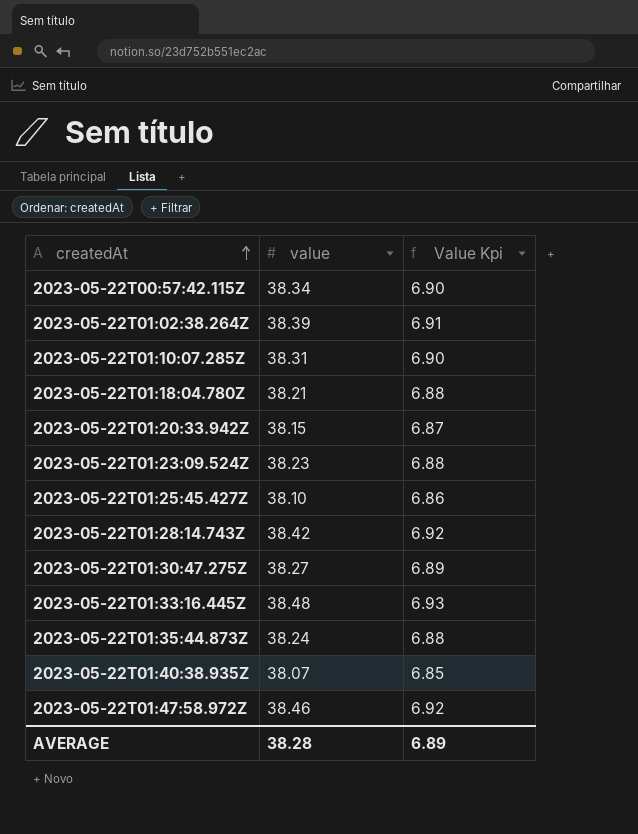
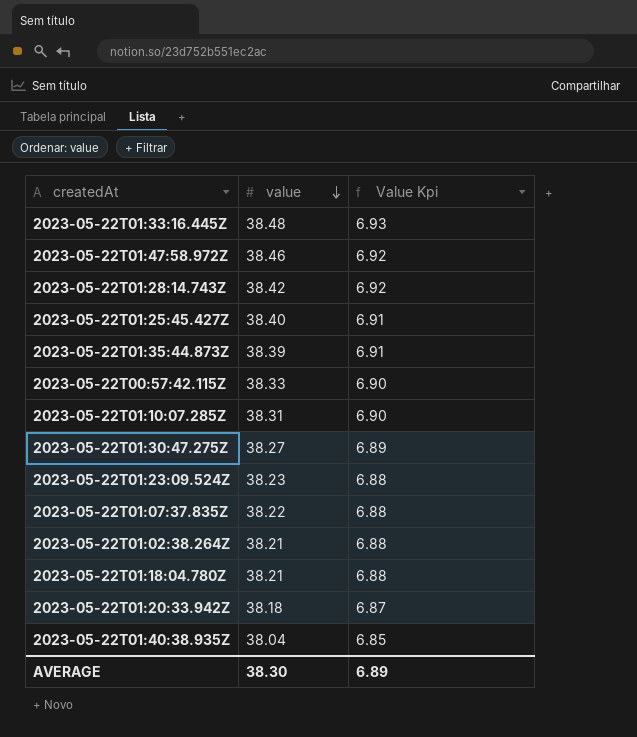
row order: createdAt ascending -> value descending
2023-05-22T01:25:45.427Z | value: 38.10 -> 38.40
2023-05-22T01:25:45.427Z | Value Kpi: 6.86 -> 6.91
2023-05-22T01:35:44.873Z | value: 38.24 -> 38.39
2023-05-22T01:35:44.873Z | Value Kpi: 6.88 -> 6.91
2023-05-22T00:57:42.115Z | value: 38.34 -> 38.33
row 2023-05-22T01:07:37.835Z: none -> 38.22 | 6.88
2023-05-22T01:02:38.264Z | value: 38.39 -> 38.21
2023-05-22T01:02:38.264Z | Value Kpi: 6.91 -> 6.88
2023-05-22T01:20:33.942Z | value: 38.15 -> 38.18
2023-05-22T01:40:38.935Z | value: 38.07 -> 38.04
AVERAGE | value: 38.28 -> 38.30

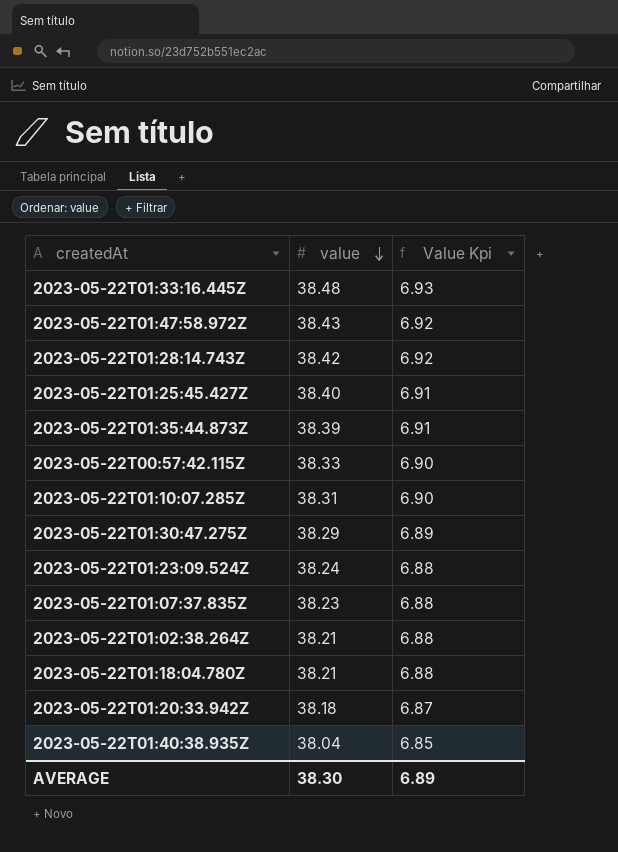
2023-05-22T01:47:58.972Z | value: 38.46 -> 38.43
2023-05-22T01:30:47.275Z | value: 38.27 -> 38.29
2023-05-22T01:23:09.524Z | value: 38.23 -> 38.24
2023-05-22T01:07:37.835Z | value: 38.22 -> 38.23

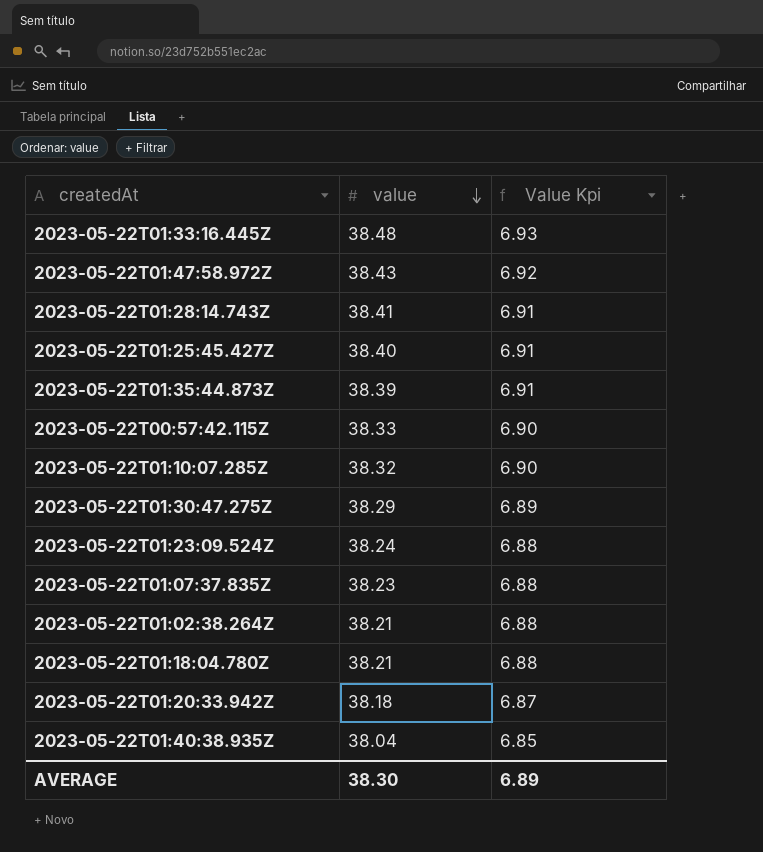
2023-05-22T01:28:14.743Z | value: 38.42 -> 38.41
2023-05-22T01:28:14.743Z | Value Kpi: 6.92 -> 6.91
2023-05-22T01:10:07.285Z | value: 38.31 -> 38.32

